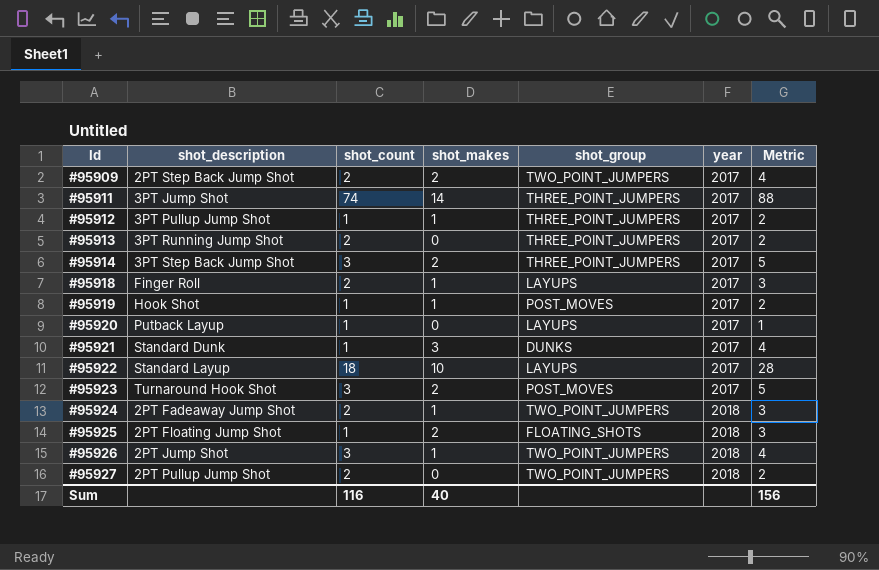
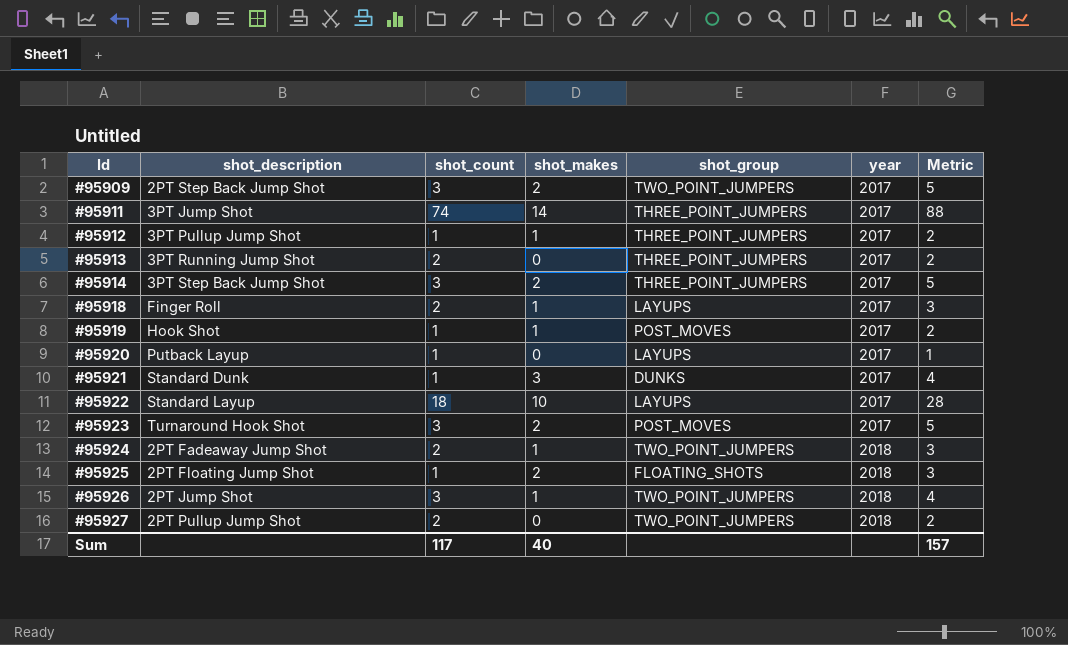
#95909 | shot_count: 2 -> 3
#95909 | Metric: 4 -> 5
Sum | shot_count: 116 -> 117
Sum | Metric: 156 -> 157

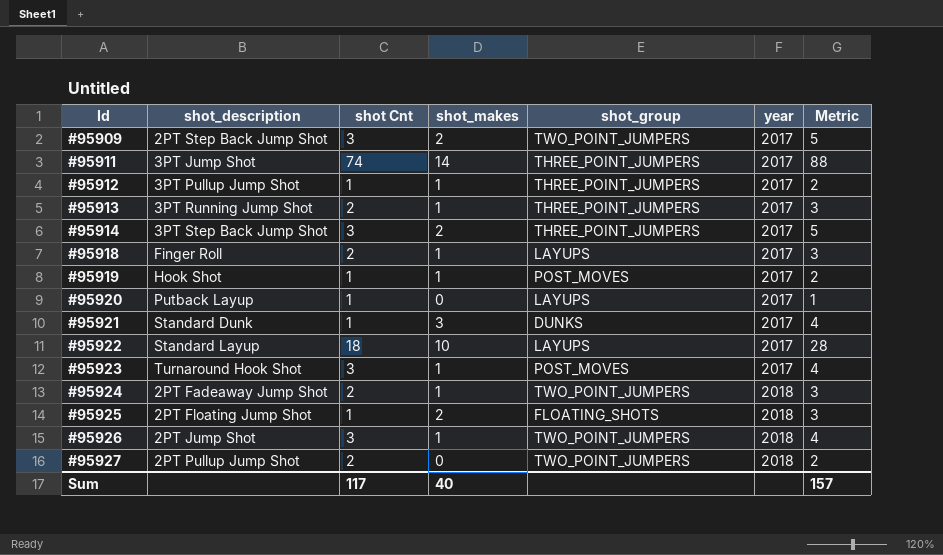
column name: shot_count -> shot Cnt
#95913 | shot_makes: 0 -> 1
#95913 | Metric: 2 -> 3
#95923 | shot_makes: 2 -> 1
#95923 | Metric: 5 -> 4

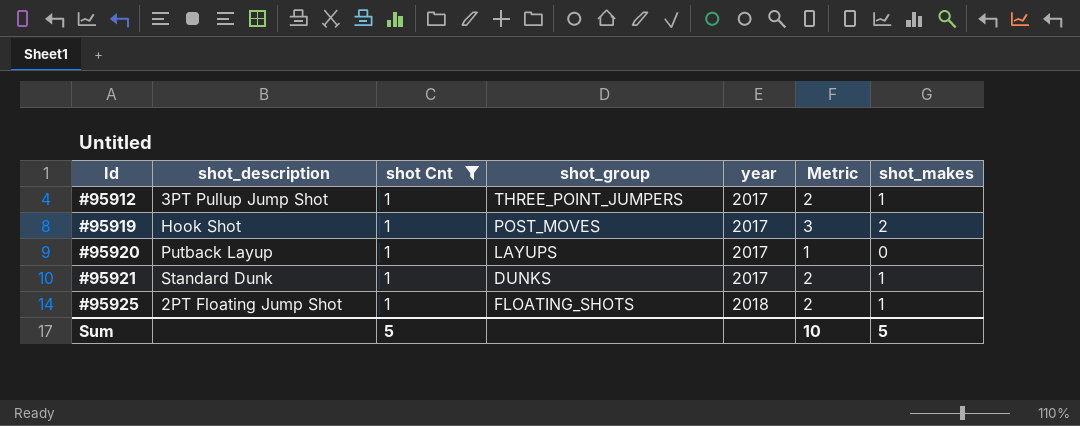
filter: none -> shot Cnt = 1
column shot_makes | position: 4 -> 7
#95919 | Metric: 2 -> 3
#95919 | shot_makes: 1 -> 2
#95921 | Metric: 4 -> 2
#95921 | shot_makes: 3 -> 1
#95925 | Metric: 3 -> 2
#95925 | shot_makes: 2 -> 1
Sum | shot Cnt: 117 -> 5
Sum | Metric: 157 -> 10
Sum | shot_makes: 40 -> 5

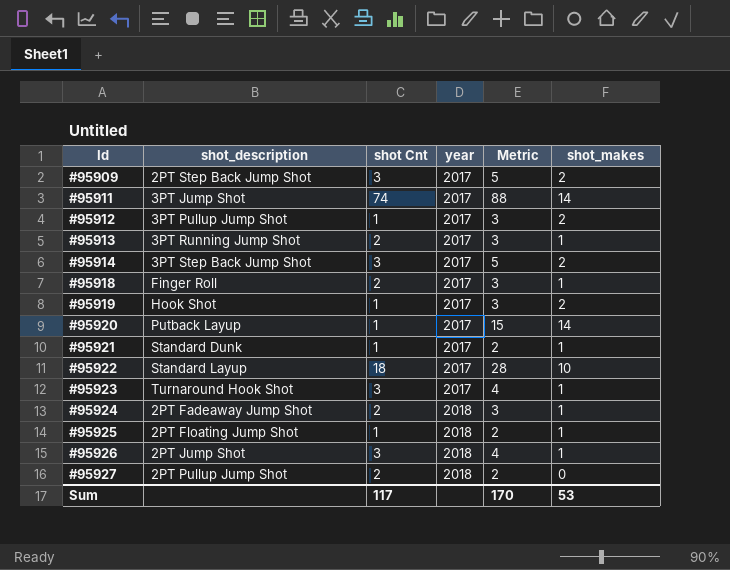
filter: shot Cnt = 1 -> none
column shot_group | position: 4 -> none
#95912 | Metric: 2 -> 3
#95912 | shot_makes: 1 -> 2
#95920 | Metric: 1 -> 15
#95920 | shot_makes: 0 -> 14
Sum | shot Cnt: 5 -> 117
Sum | Metric: 10 -> 170
Sum | shot_makes: 5 -> 53

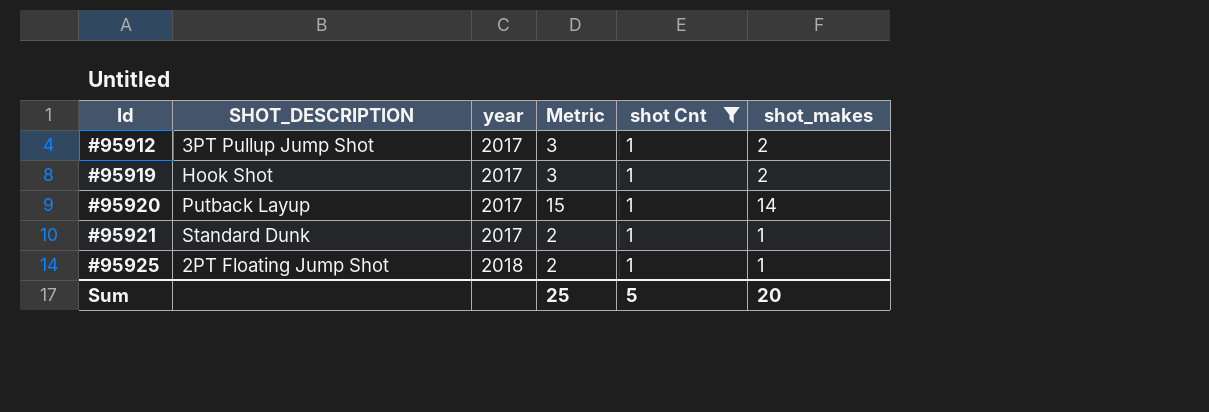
filter: none -> shot Cnt = 1
column name: shot_description -> SHOT_DESCRIPTION
column shot Cnt | position: 3 -> 5
Sum | Metric: 170 -> 25
Sum | shot Cnt: 117 -> 5
Sum | shot_makes: 53 -> 20

